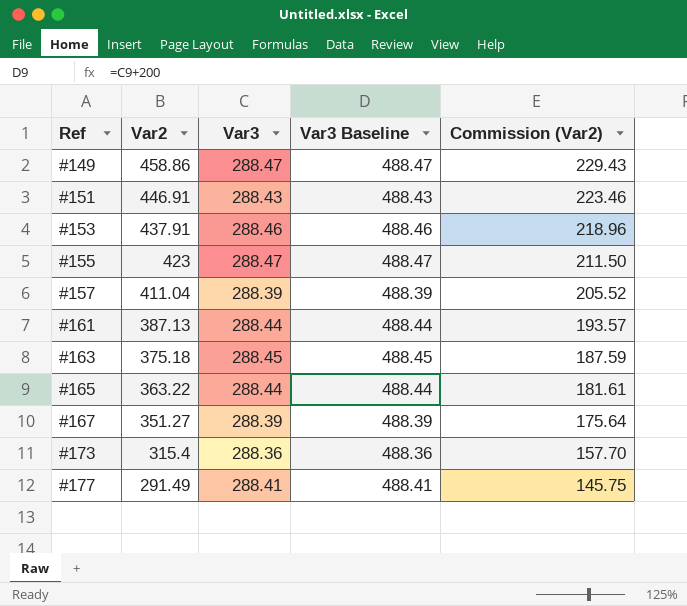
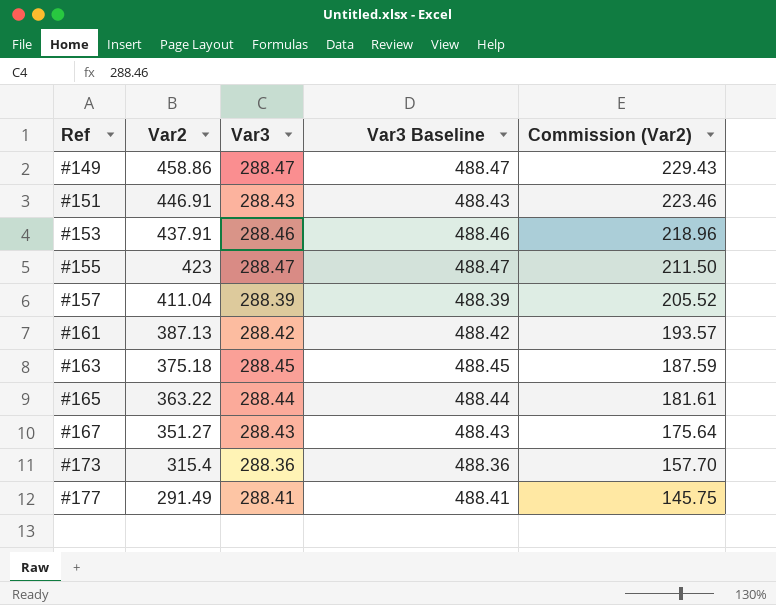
#161 | Var3: 288.44 -> 288.42
#161 | Var3 Baseline: 488.44 -> 488.42
#167 | Var3: 288.39 -> 288.43
#167 | Var3 Baseline: 488.39 -> 488.43

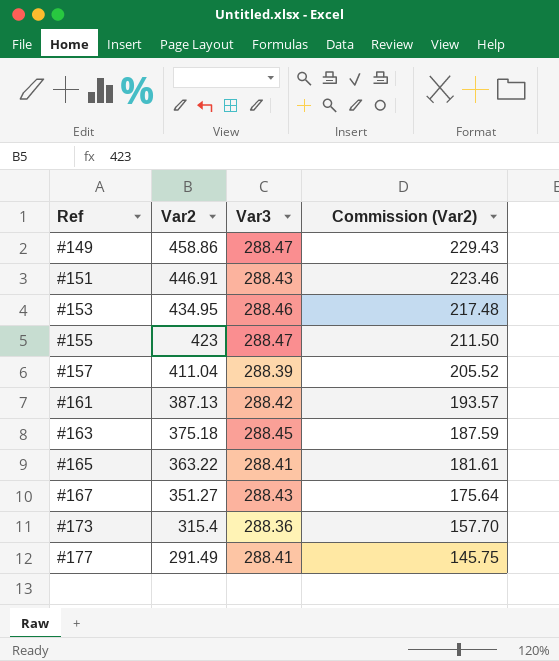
column Var3 Baseline | formula: [Var3] + 200 -> none
#153 | Var2: 437.91 -> 434.95
#153 | Commission (Var2): 218.96 -> 217.48
#165 | Var3: 288.44 -> 288.41

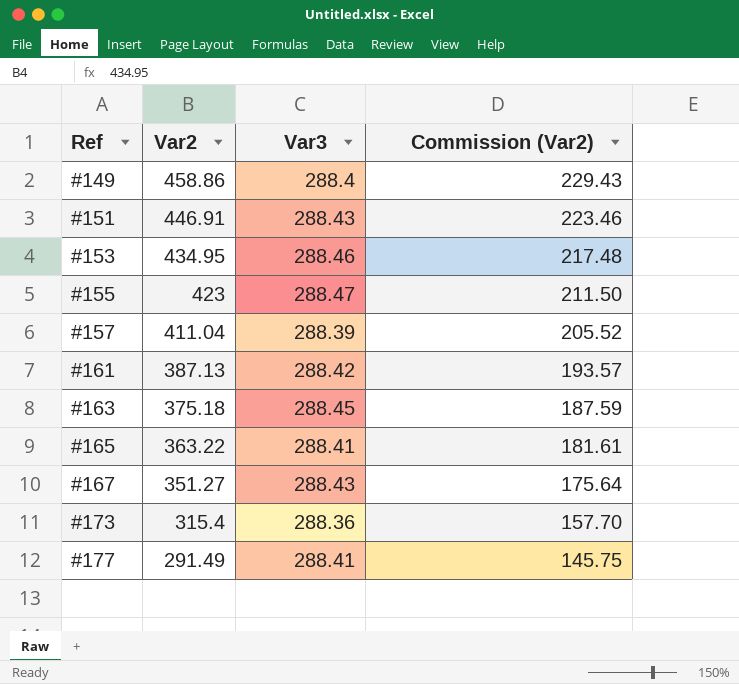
#149 | Var3: 288.47 -> 288.4

